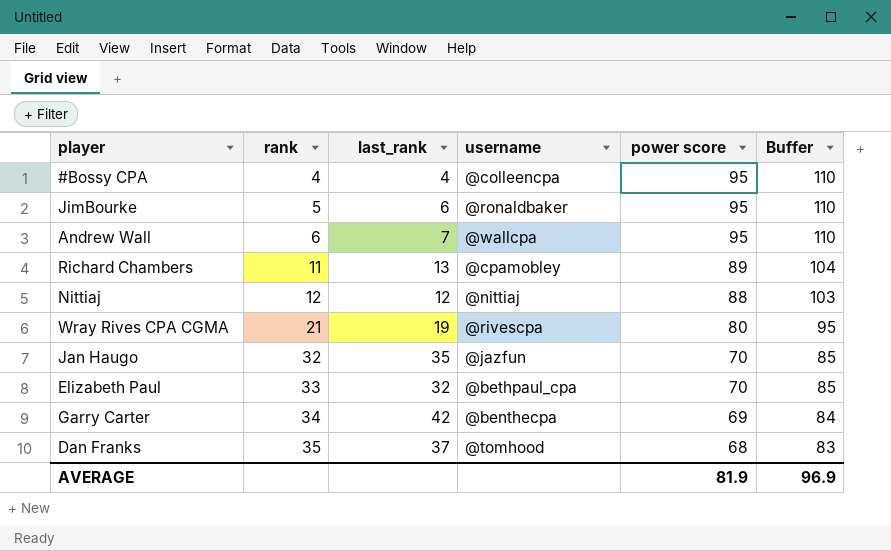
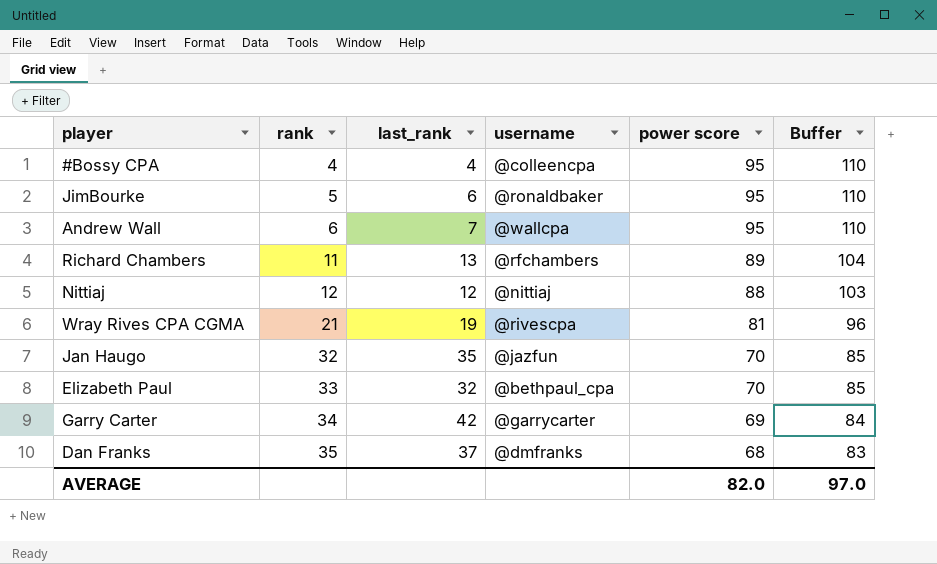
Richard Chambers | username: @cpamobley -> @rfchambers
Wray Rives CPA CGMA | power score: 80 -> 81
Wray Rives CPA CGMA | Buffer: 95 -> 96
Garry Carter | username: @benthecpa -> @garrycarter
Dan Franks | username: @tomhood -> @dmfranks
AVERAGE | power score: 81.9 -> 82.0
AVERAGE | Buffer: 96.9 -> 97.0

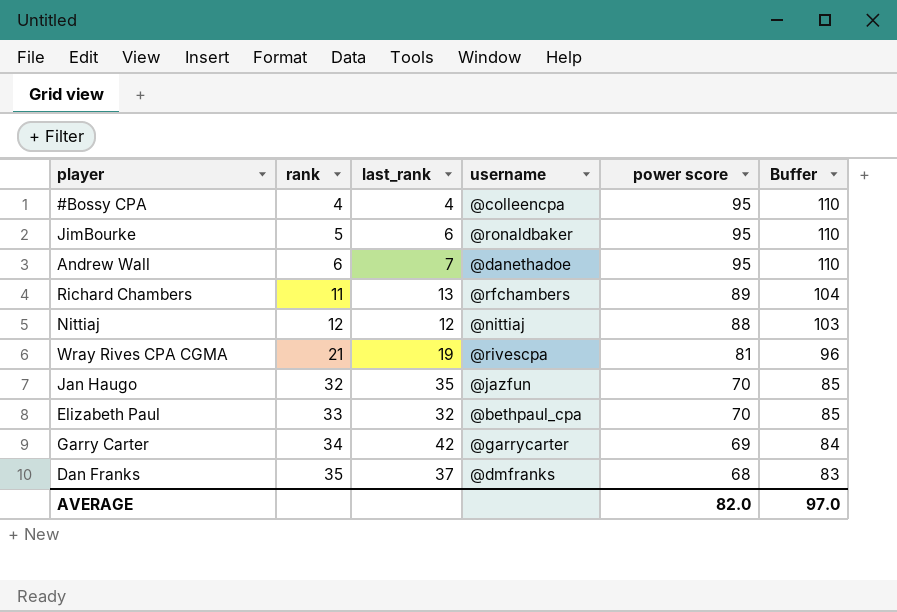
Andrew Wall | username: @wallcpa -> @danethadoe

